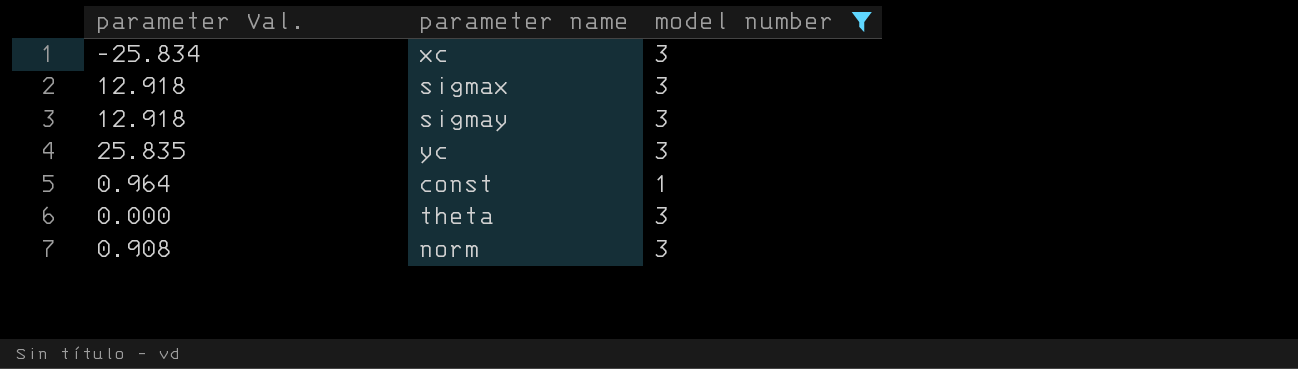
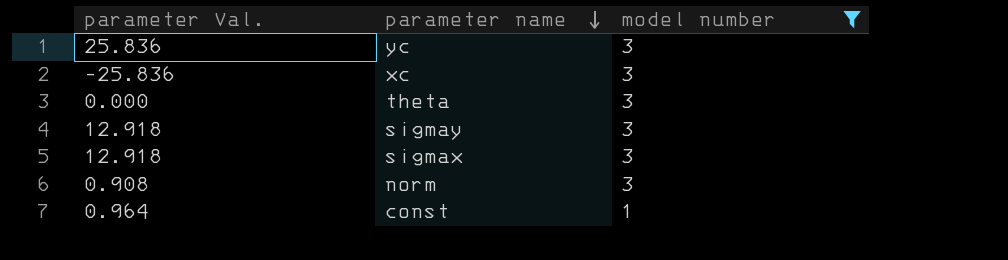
row order: none -> parameter name descending
yc | parameter Val.: 25.835 -> 25.836
xc | parameter Val.: -25.834 -> -25.836

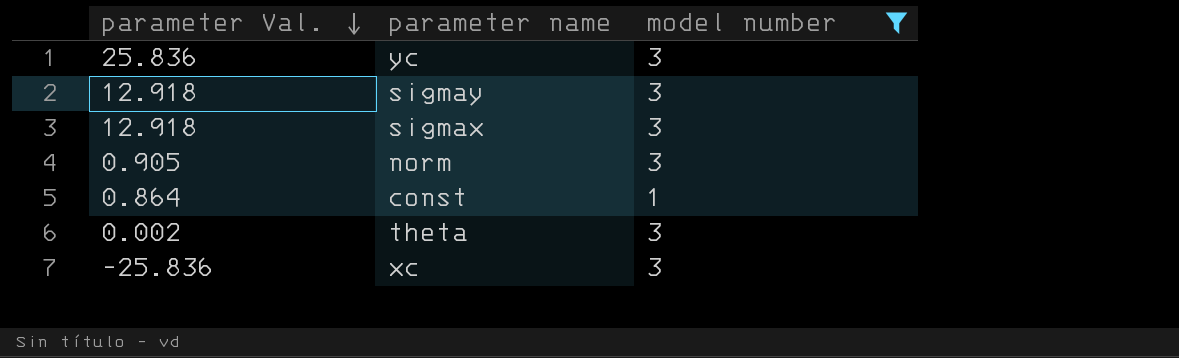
row order: parameter name descending -> parameter Val. descending
norm | parameter Val.: 0.908 -> 0.905
const | parameter Val.: 0.964 -> 0.864
theta | parameter Val.: 0.000 -> 0.002

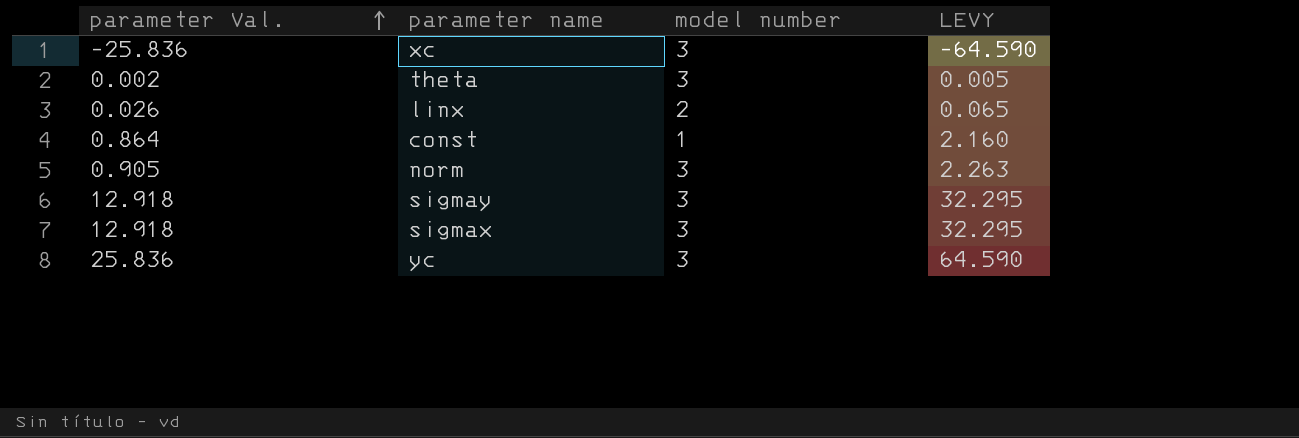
filter: model number != 2 -> none
row order: parameter Val. descending -> parameter Val. ascending
column LEVY | formula: none -> [parameter Val.] * 2.5

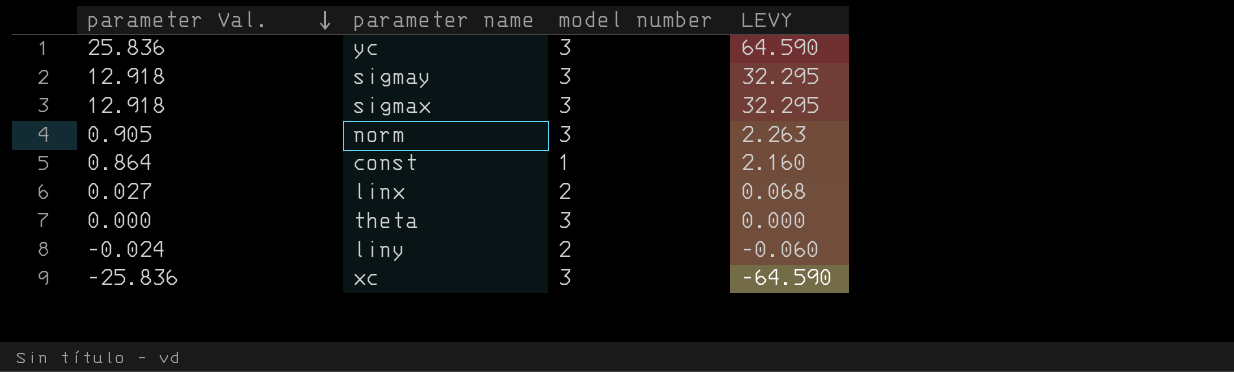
row order: parameter Val. ascending -> parameter Val. descending
linx | parameter Val.: 0.026 -> 0.027
linx | LEVY: 0.065 -> 0.068
theta | parameter Val.: 0.002 -> 0.000
theta | LEVY: 0.005 -> 0.000
row liny: none -> -0.024 | 2 | -0.060

